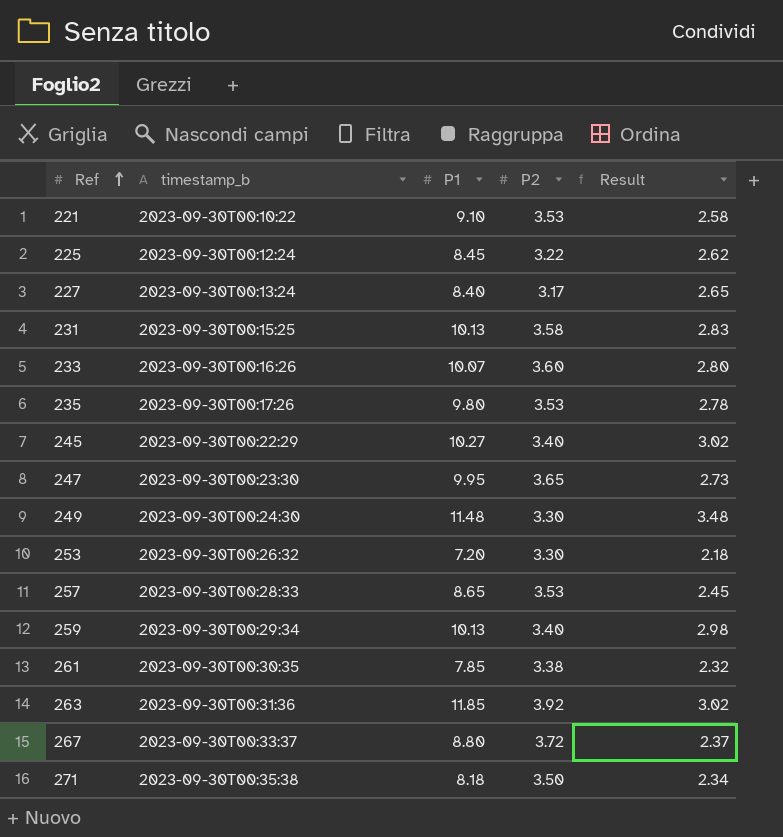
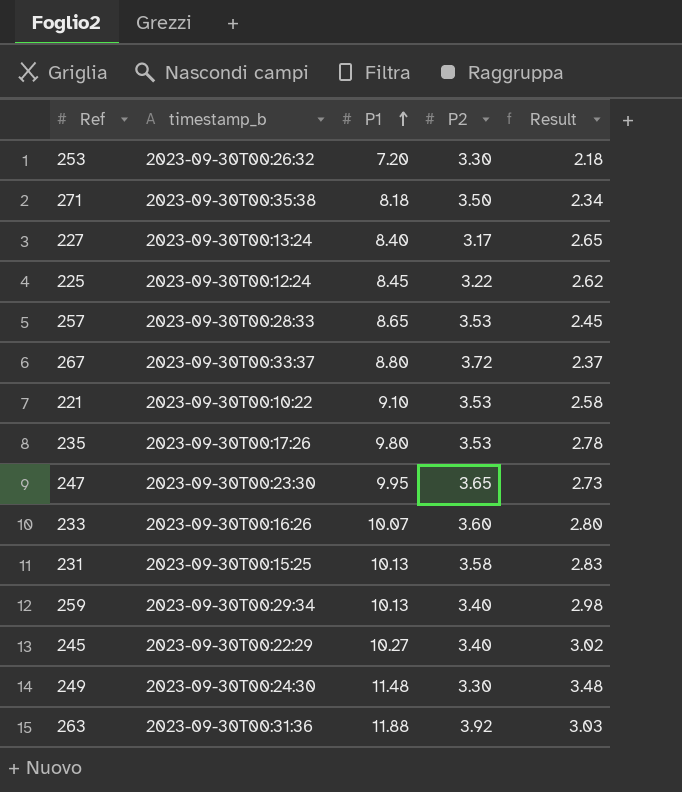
row order: Ref ascending -> P1 ascending
row 261: 2023-09-30T00:30:35 | 7.85 | 3.38 | 2.32 -> none
263 | P1: 11.85 -> 11.88
263 | Result: 3.02 -> 3.03

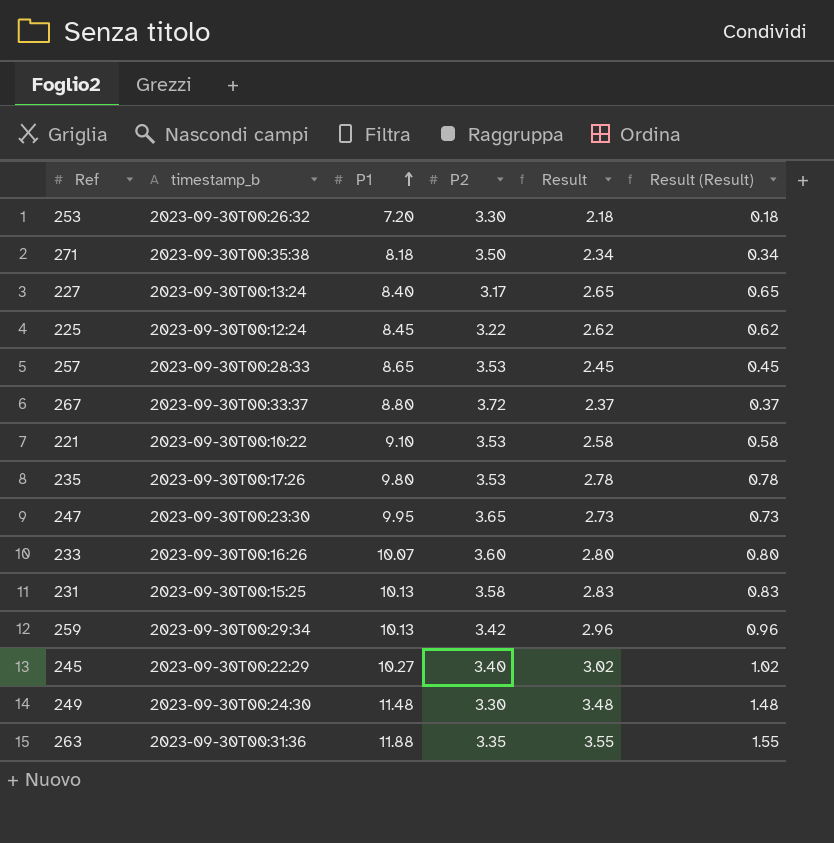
column Result (Result) | formula: none -> [Result] - 2
259 | P2: 3.40 -> 3.42
259 | Result: 2.98 -> 2.96
263 | P2: 3.92 -> 3.35
263 | Result: 3.03 -> 3.55

